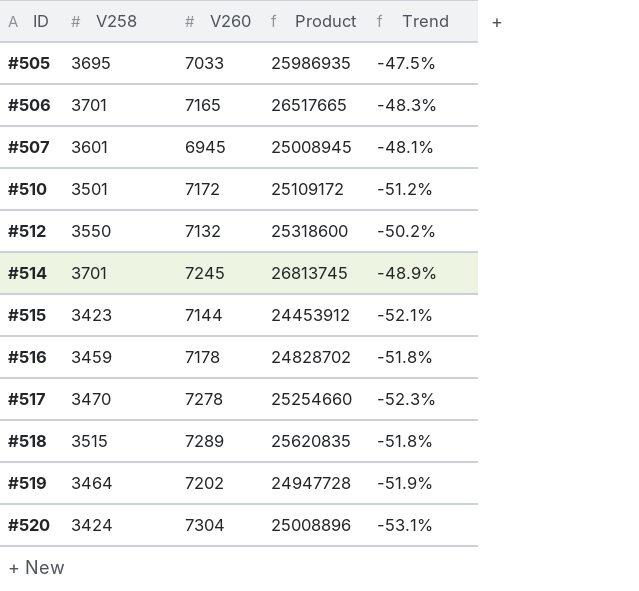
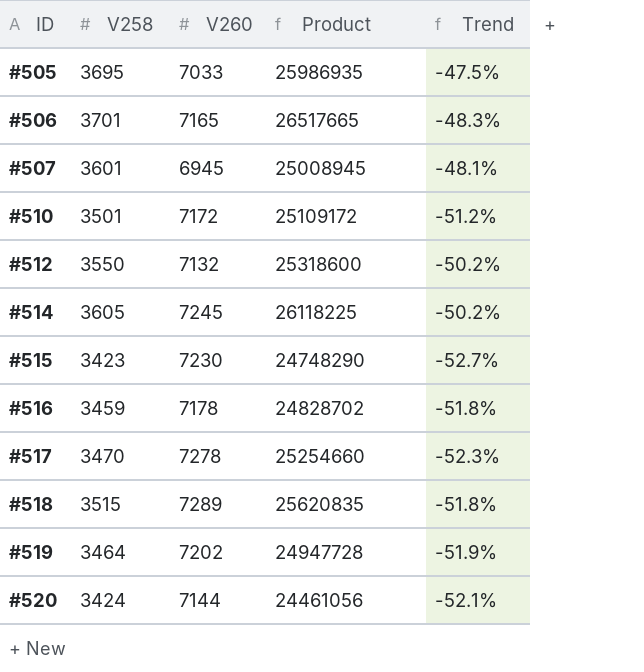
#514 | V258: 3701 -> 3605
#514 | Product: 26813745 -> 26118225
#514 | Trend: -48.9% -> -50.2%
#515 | V260: 7144 -> 7230
#515 | Product: 24453912 -> 24748290
#515 | Trend: -52.1% -> -52.7%
#520 | V260: 7304 -> 7144
#520 | Product: 25008896 -> 24461056
#520 | Trend: -53.1% -> -52.1%

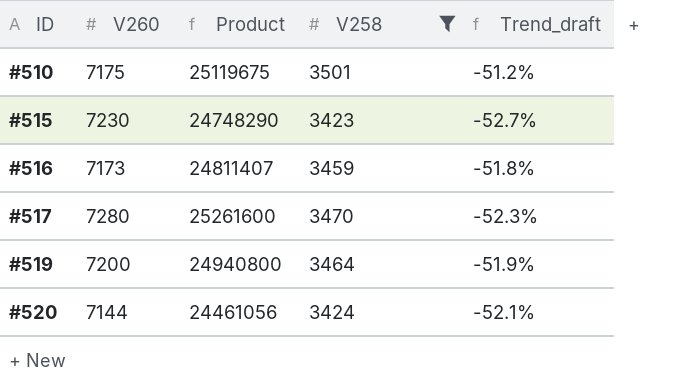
filter: none -> V258 <= 3501
column V258 | position: 2 -> 4
column name: Trend -> Trend_draft
#510 | V260: 7172 -> 7175
#510 | Product: 25109172 -> 25119675
#516 | V260: 7178 -> 7173
#516 | Product: 24828702 -> 24811407
#517 | V260: 7278 -> 7280
#517 | Product: 25254660 -> 25261600
#519 | V260: 7202 -> 7200
#519 | Product: 24947728 -> 24940800

